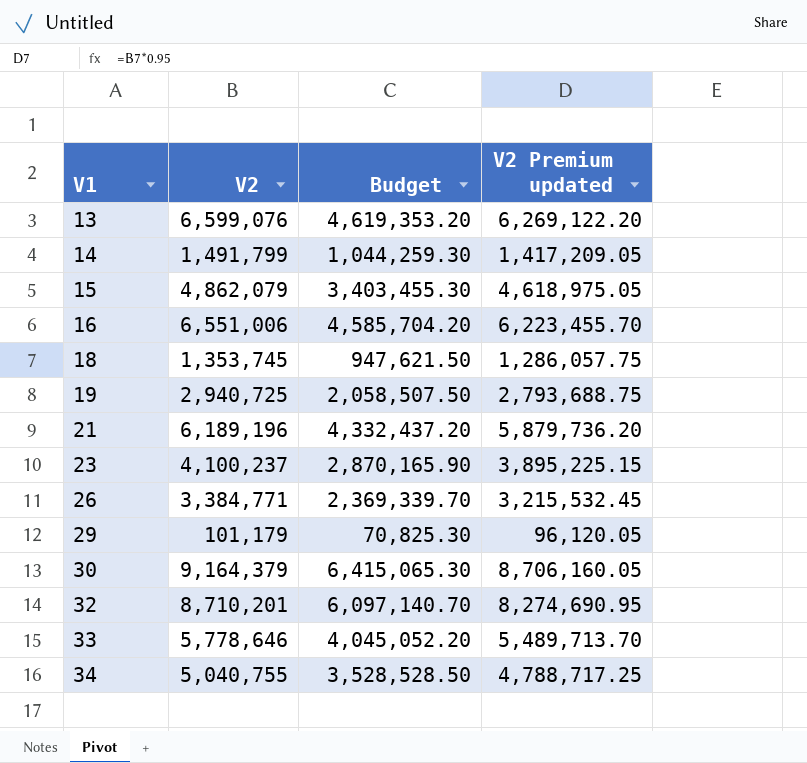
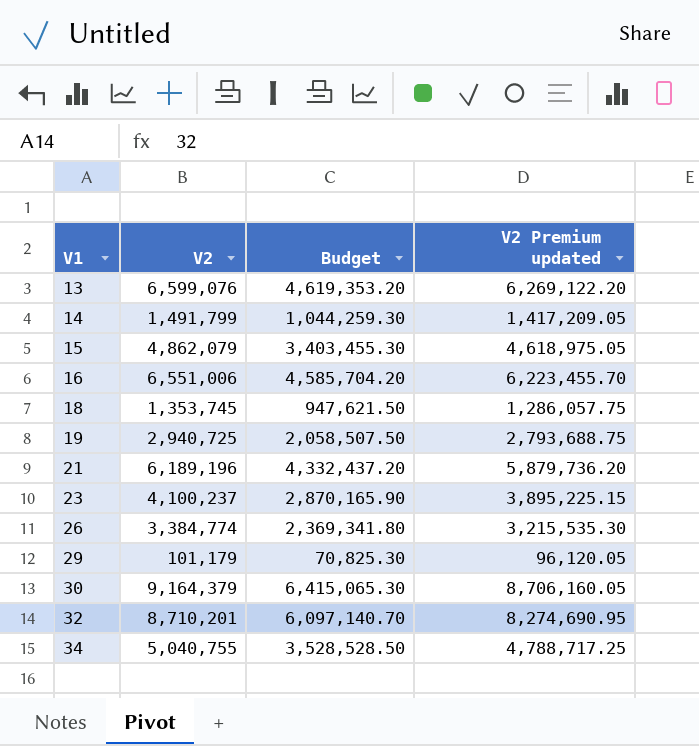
row 33: 5,778,646 | 4,045,052.20 | 5,489,713.70 -> none
26 | V2: 3,384,771 -> 3,384,774
26 | Budget: 2,369,339.70 -> 2,369,341.80
26 | V2 Premium updated: 3,215,532.45 -> 3,215,535.30

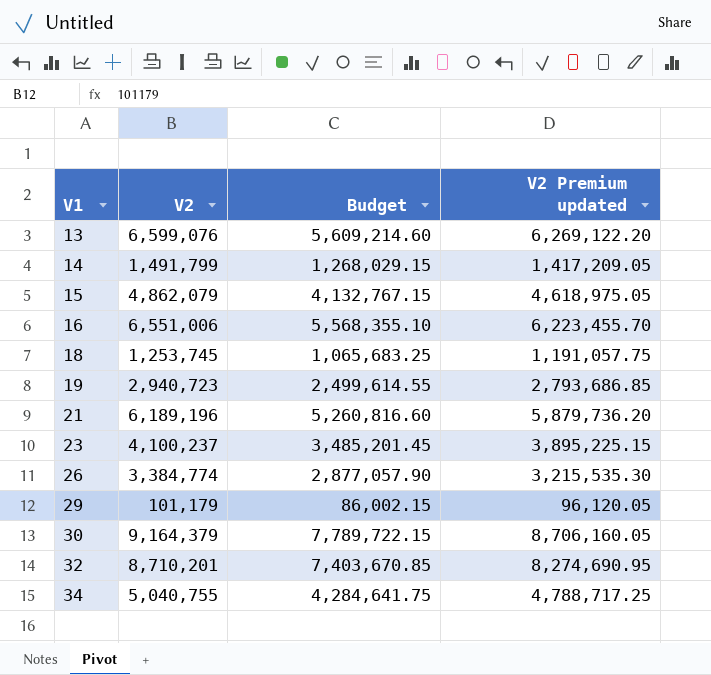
column Budget | formula: [V2] * 0.7 -> [V2] * 0.85
18 | V2: 1,353,745 -> 1,253,745
18 | V2 Premium updated: 1,286,057.75 -> 1,191,057.75
19 | V2: 2,940,725 -> 2,940,723
19 | V2 Premium updated: 2,793,688.75 -> 2,793,686.85

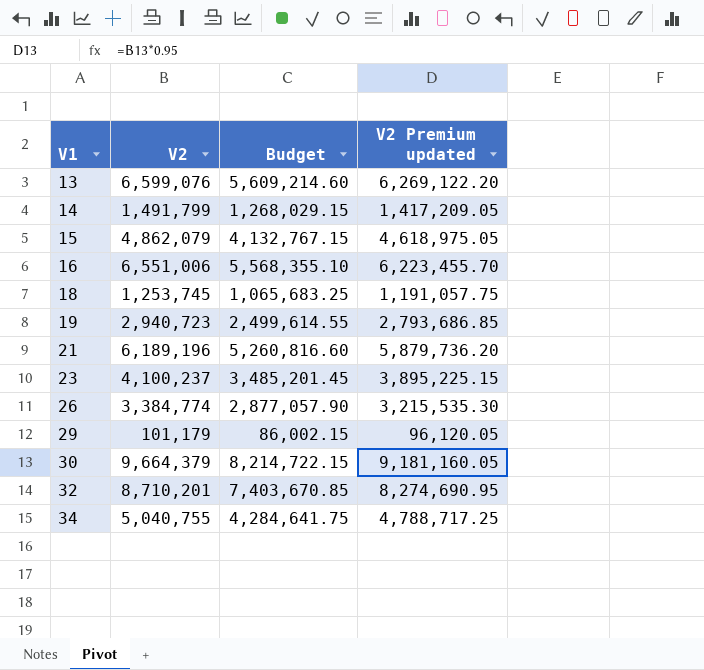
30 | V2: 9,164,379 -> 9,664,379
30 | Budget: 7,789,722.15 -> 8,214,722.15
30 | V2 Premium updated: 8,706,160.05 -> 9,181,160.05

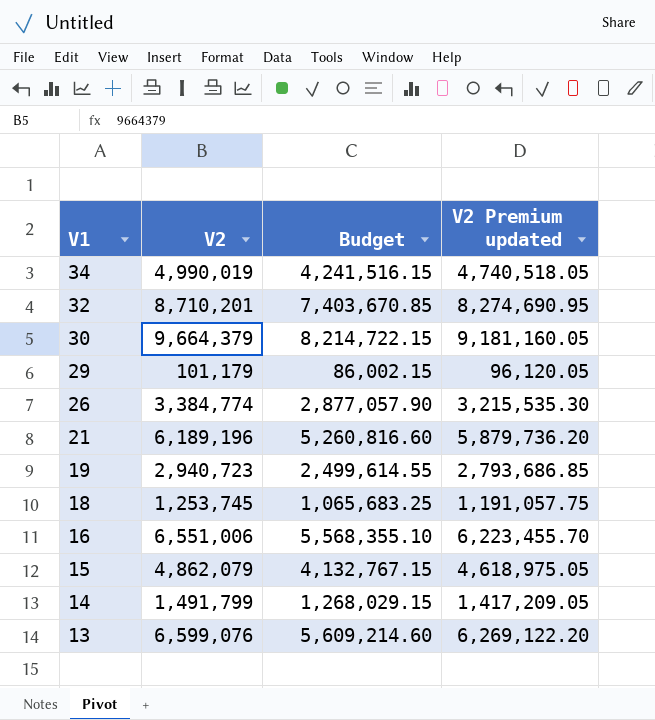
row order: V1 ascending -> V1 descending
row 23: 4,100,237 | 3,485,201.45 | 3,895,225.15 -> none
34 | V2: 5,040,755 -> 4,990,019
34 | Budget: 4,284,641.75 -> 4,241,516.15
34 | V2 Premium updated: 4,788,717.25 -> 4,740,518.05

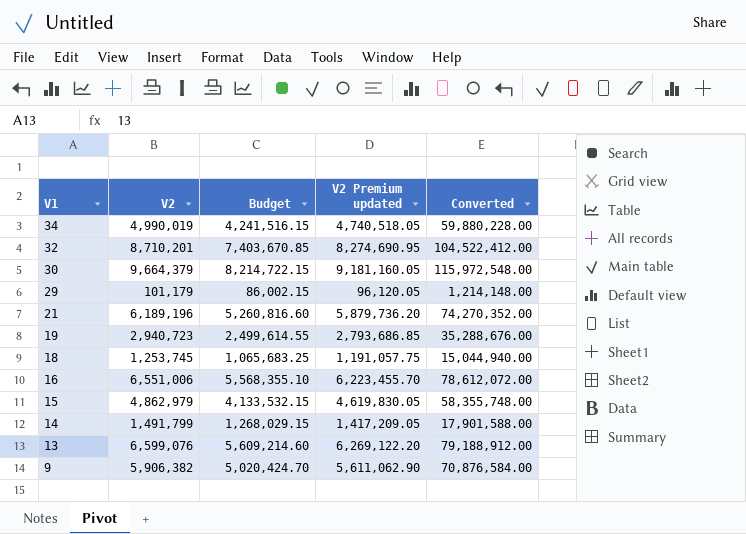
column Converted | formula: none -> [V2] * 12
row 26: 3,384,774 | 2,877,057.90 | 3,215,535.30 -> none
15 | V2: 4,862,079 -> 4,862,979
15 | Budget: 4,132,767.15 -> 4,133,532.15
15 | V2 Premium updated: 4,618,975.05 -> 4,619,830.05
row 9: none -> 5,906,382 | 5,020,424.70 | 5,611,062.90 | 70,876,584.00

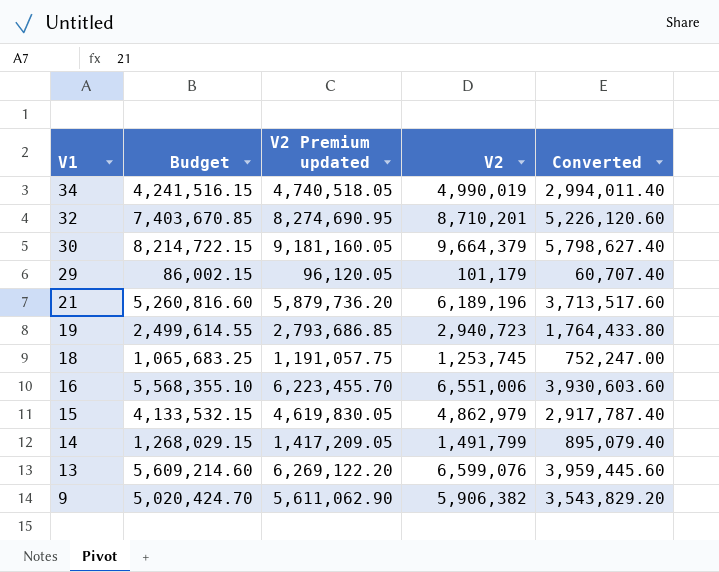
column V2 | position: 2 -> 4
column Converted | formula: [V2] * 12 -> [V2] * 0.6

